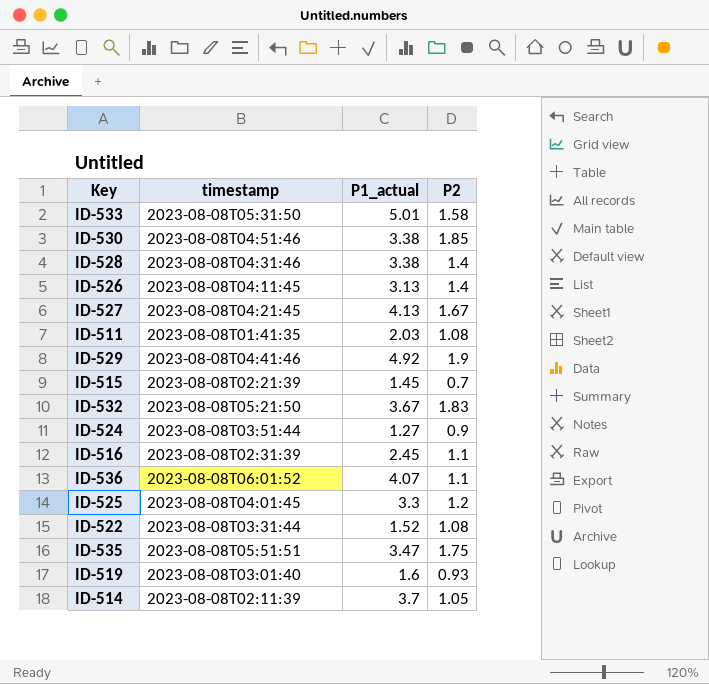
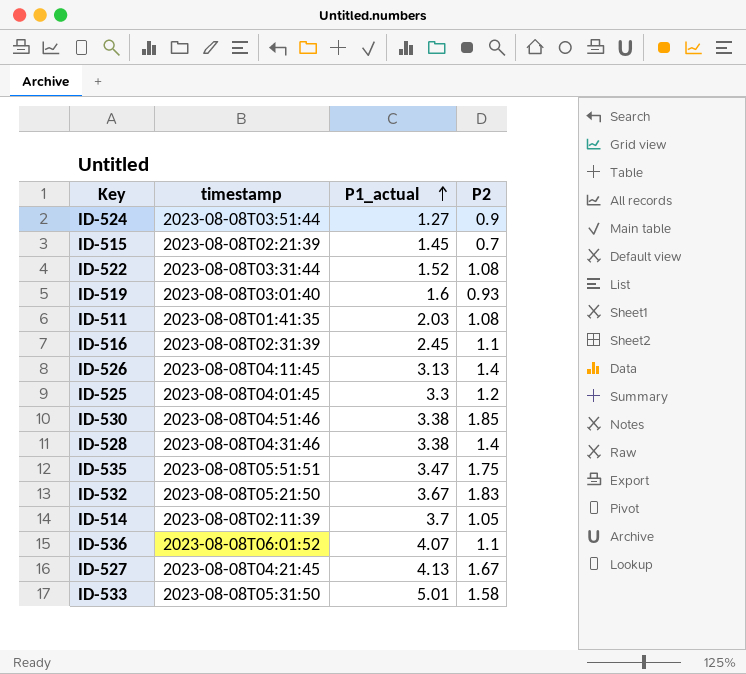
row order: none -> P1_actual ascending
row ID-529: 2023-08-08T04:41:46 | 4.92 | 1.9 -> none

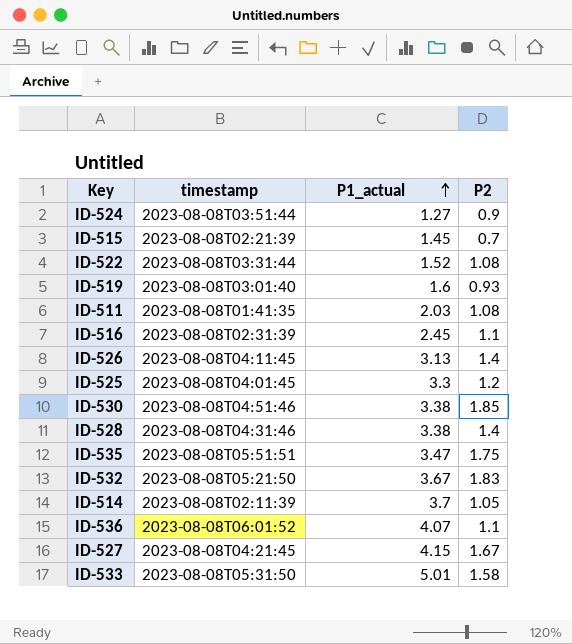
ID-527 | P1_actual: 4.13 -> 4.15

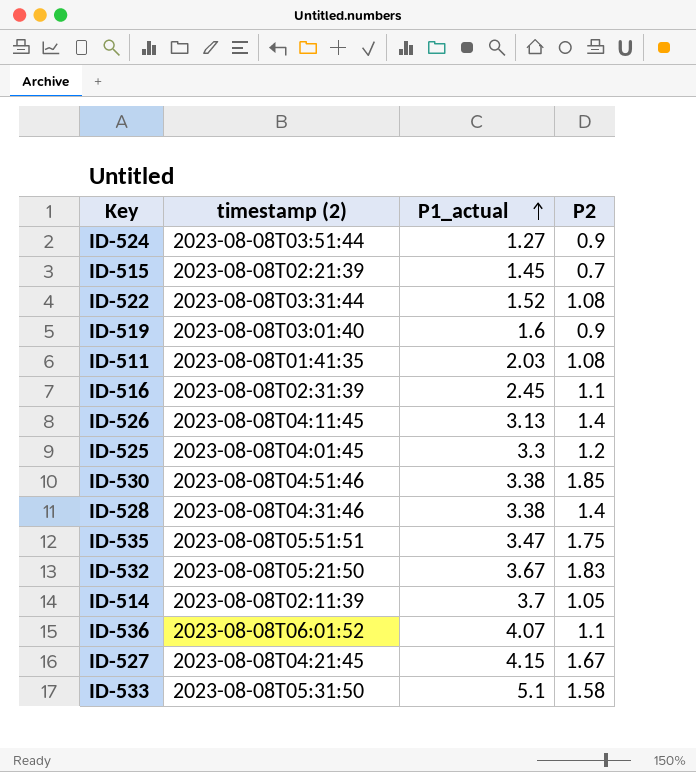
column name: timestamp -> timestamp (2)
ID-519 | P2: 0.93 -> 0.9
ID-533 | P1_actual: 5.01 -> 5.1

